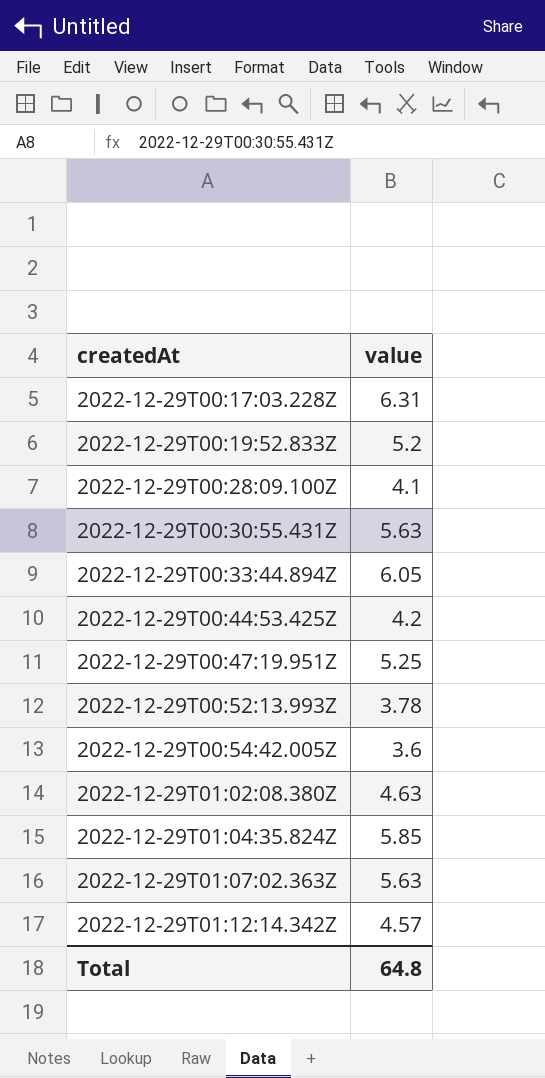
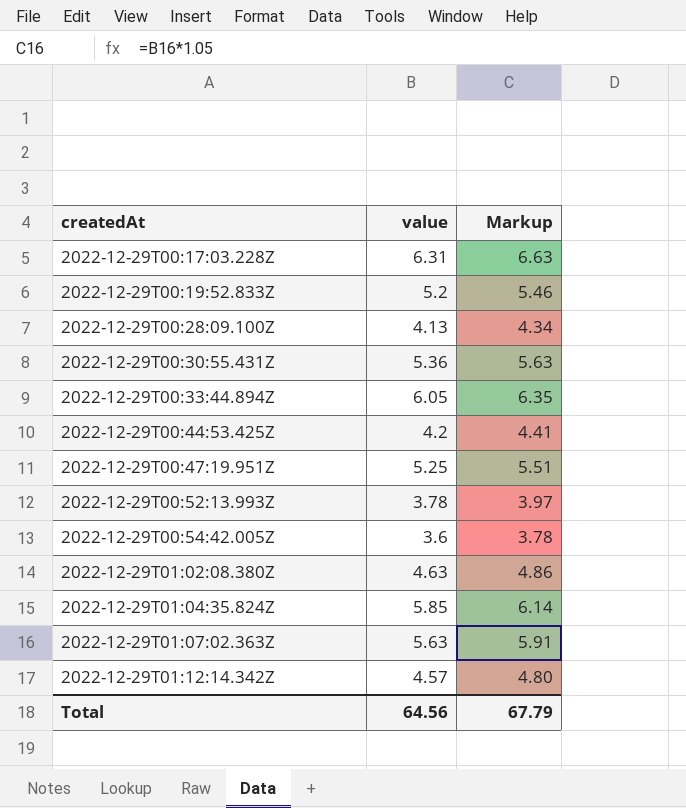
column Markup | formula: none -> [value] * 1.05
2022-12-29T00:28:09.100Z | value: 4.1 -> 4.13
2022-12-29T00:30:55.431Z | value: 5.63 -> 5.36
Total | value: 64.8 -> 64.56

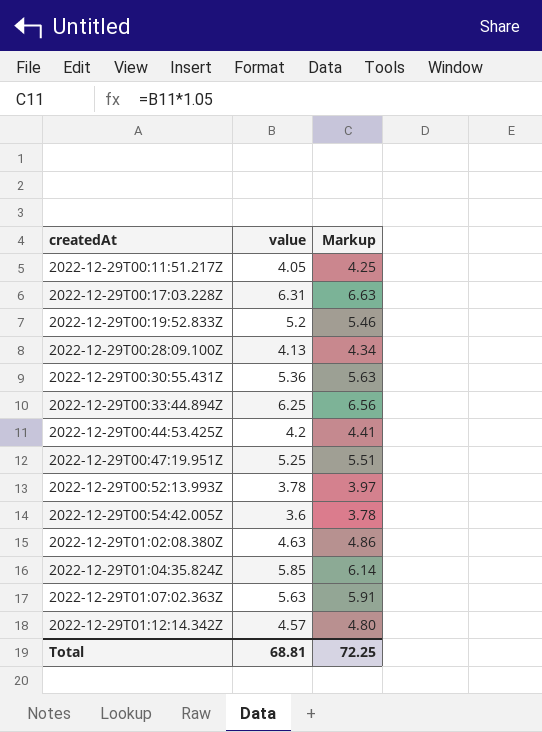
row 2022-12-29T00:11:51.217Z: none -> 4.05 | 4.25
2022-12-29T00:33:44.894Z | value: 6.05 -> 6.25
2022-12-29T00:33:44.894Z | Markup: 6.35 -> 6.56
Total | value: 64.56 -> 68.81
Total | Markup: 67.79 -> 72.25

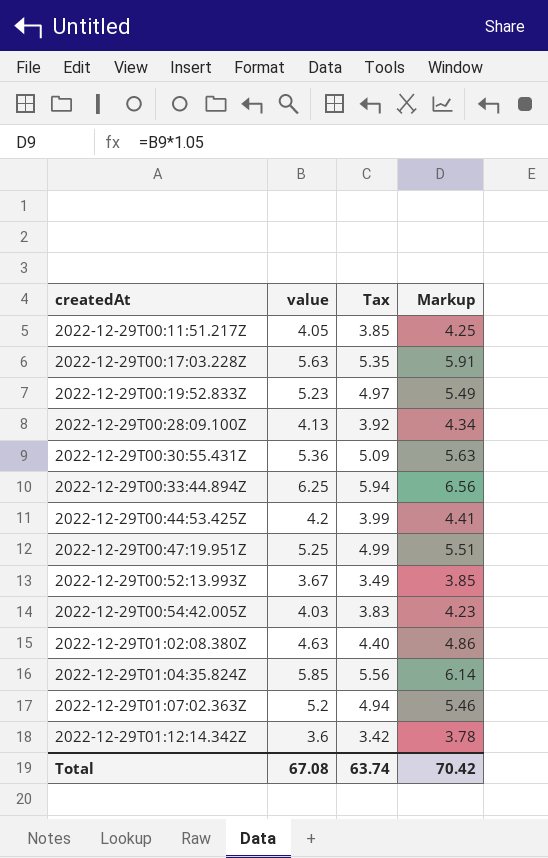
column Tax | formula: none -> [value] * 0.95
2022-12-29T00:17:03.228Z | value: 6.31 -> 5.63
2022-12-29T00:17:03.228Z | Markup: 6.63 -> 5.91
2022-12-29T00:19:52.833Z | value: 5.2 -> 5.23
2022-12-29T00:19:52.833Z | Markup: 5.46 -> 5.49
2022-12-29T00:52:13.993Z | value: 3.78 -> 3.67
2022-12-29T00:52:13.993Z | Markup: 3.97 -> 3.85
2022-12-29T00:54:42.005Z | value: 3.6 -> 4.03
2022-12-29T00:54:42.005Z | Markup: 3.78 -> 4.23
2022-12-29T01:07:02.363Z | value: 5.63 -> 5.2
2022-12-29T01:07:02.363Z | Markup: 5.91 -> 5.46
2022-12-29T01:12:14.342Z | value: 4.57 -> 3.6
2022-12-29T01:12:14.342Z | Markup: 4.80 -> 3.78
Total | value: 68.81 -> 67.08
Total | Markup: 72.25 -> 70.42

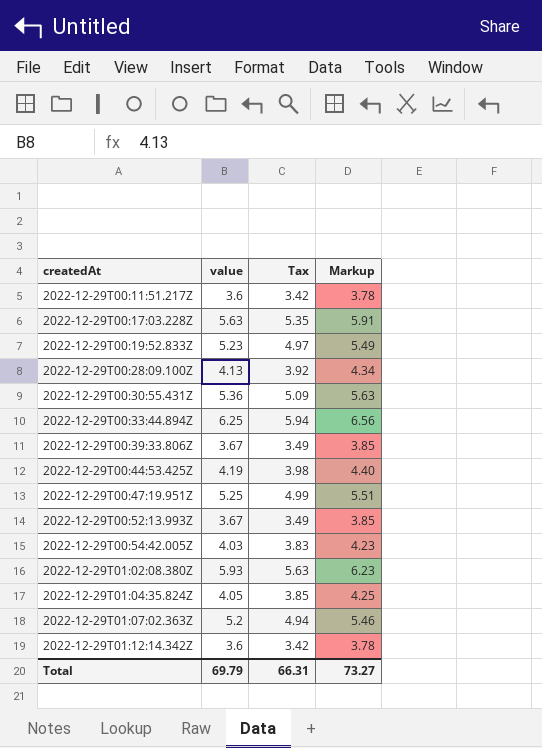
2022-12-29T00:11:51.217Z | value: 4.05 -> 3.6
2022-12-29T00:11:51.217Z | Tax: 3.85 -> 3.42
2022-12-29T00:11:51.217Z | Markup: 4.25 -> 3.78
row 2022-12-29T00:39:33.806Z: none -> 3.67 | 3.49 | 3.85
2022-12-29T00:44:53.425Z | value: 4.2 -> 4.19
2022-12-29T00:44:53.425Z | Tax: 3.99 -> 3.98
2022-12-29T00:44:53.425Z | Markup: 4.41 -> 4.40
2022-12-29T01:02:08.380Z | value: 4.63 -> 5.93
2022-12-29T01:02:08.380Z | Tax: 4.40 -> 5.63
2022-12-29T01:02:08.380Z | Markup: 4.86 -> 6.23
2022-12-29T01:04:35.824Z | value: 5.85 -> 4.05
2022-12-29T01:04:35.824Z | Tax: 5.56 -> 3.85
2022-12-29T01:04:35.824Z | Markup: 6.14 -> 4.25
Total | value: 67.08 -> 69.79
Total | Tax: 63.74 -> 66.31
Total | Markup: 70.42 -> 73.27

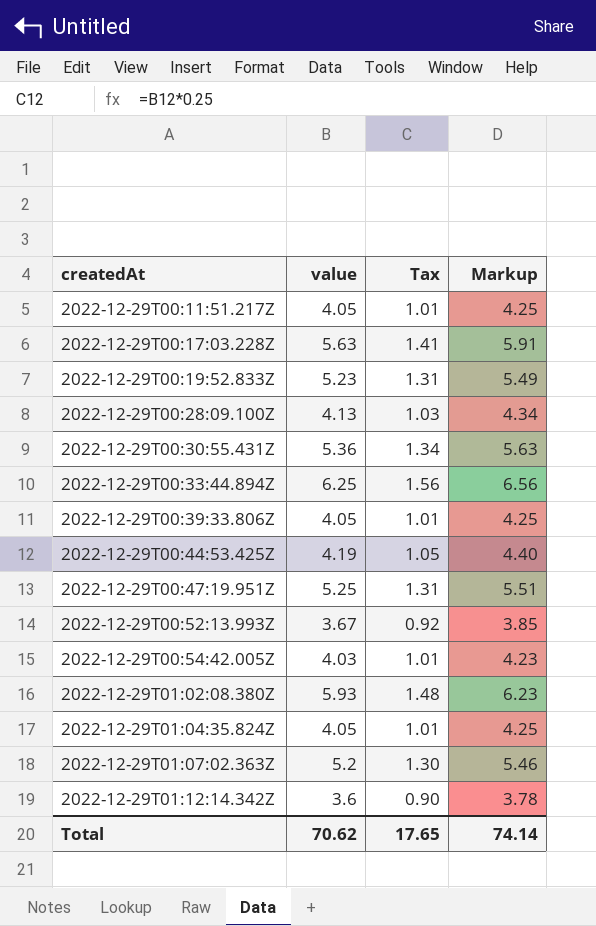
column Tax | formula: [value] * 0.95 -> [value] * 0.25
2022-12-29T00:11:51.217Z | value: 3.6 -> 4.05
2022-12-29T00:11:51.217Z | Markup: 3.78 -> 4.25
2022-12-29T00:39:33.806Z | value: 3.67 -> 4.05
2022-12-29T00:39:33.806Z | Markup: 3.85 -> 4.25
Total | value: 69.79 -> 70.62
Total | Tax: 66.31 -> 17.65
Total | Markup: 73.27 -> 74.14

